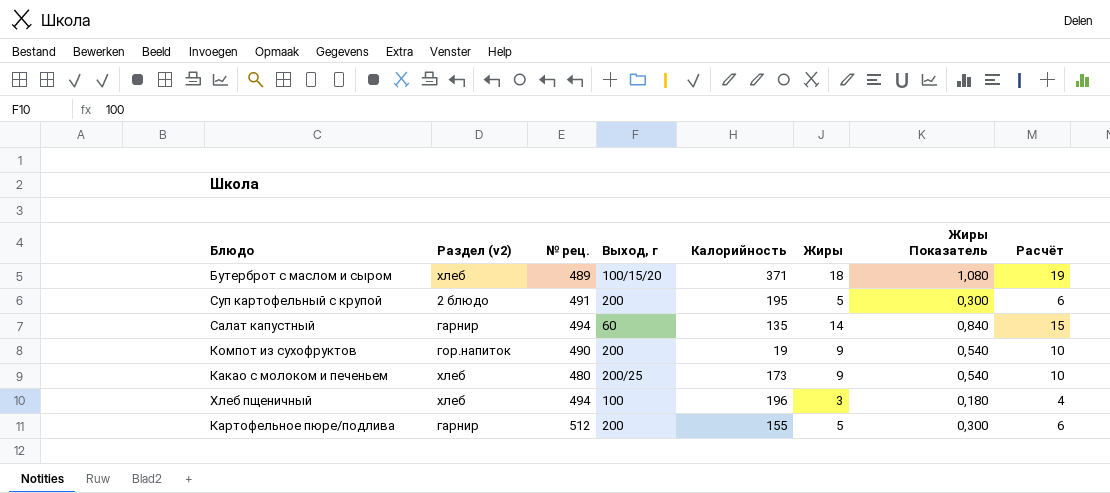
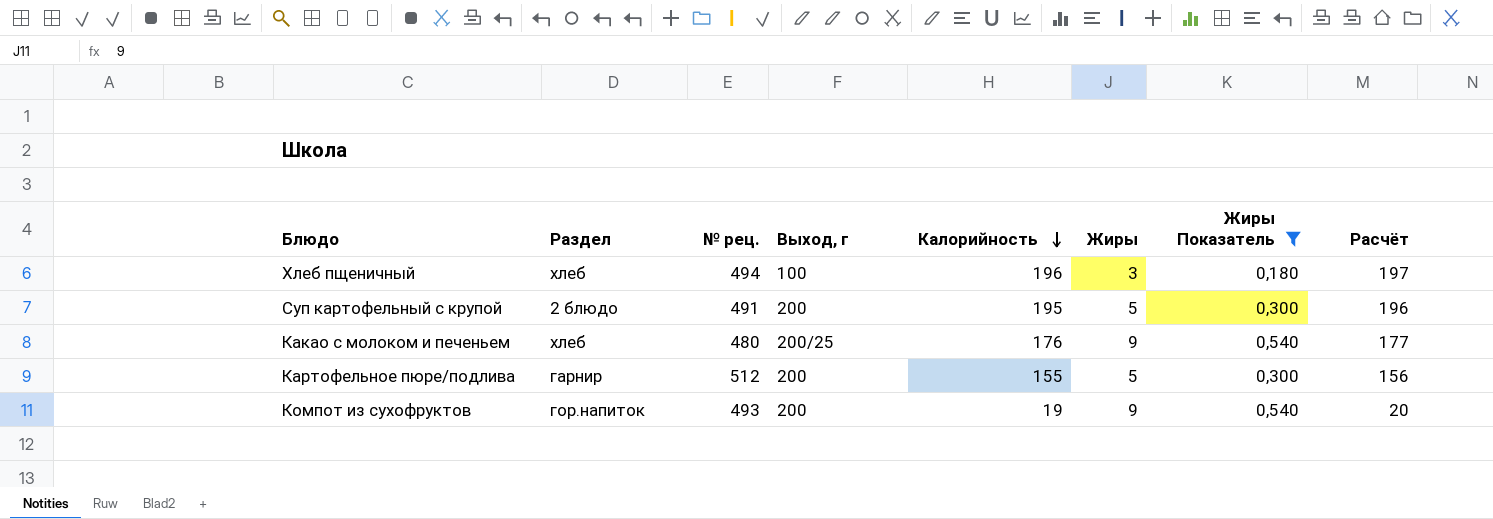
filter: none -> Жиры Показатель <= 0,540
row order: none -> Калорийность descending
column name: Раздел (v2) -> Раздел
column Расчёт | formula: [Жиры] + 1 -> [Калорийность] + 1
Какао с молоком и печеньем | Калорийность: 173 -> 176
Компот из сухофруктов | № рец.: 490 -> 493

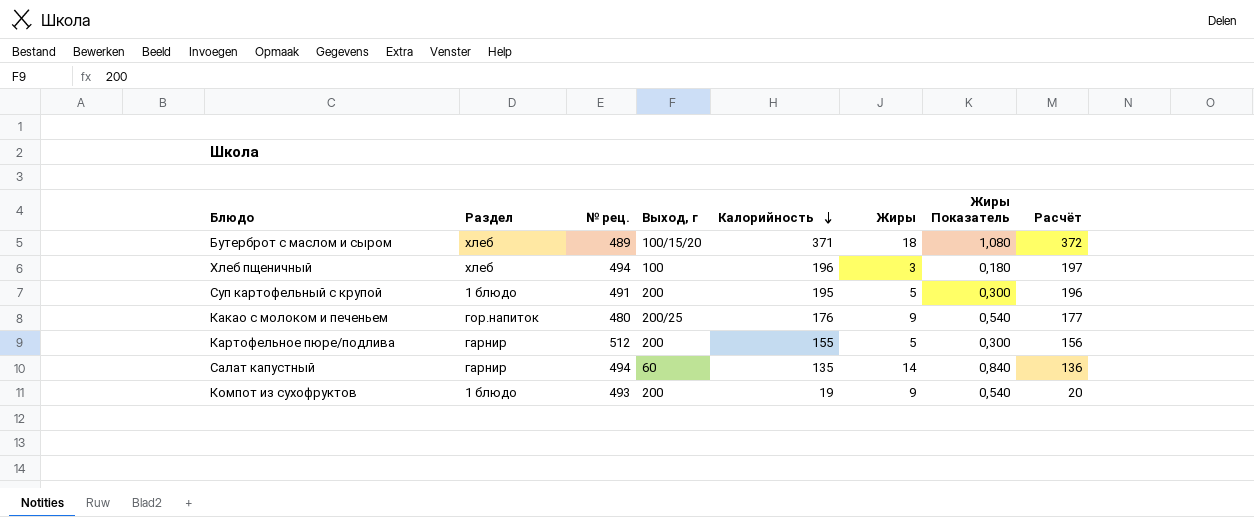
filter: Жиры Показатель <= 0,540 -> none
Суп картофельный с крупой | Раздел: 2 блюдо -> 1 блюдо
Какао с молоком и печеньем | Раздел: хлеб -> гор.напиток
Компот из сухофруктов | Раздел: гор.напиток -> 1 блюдо

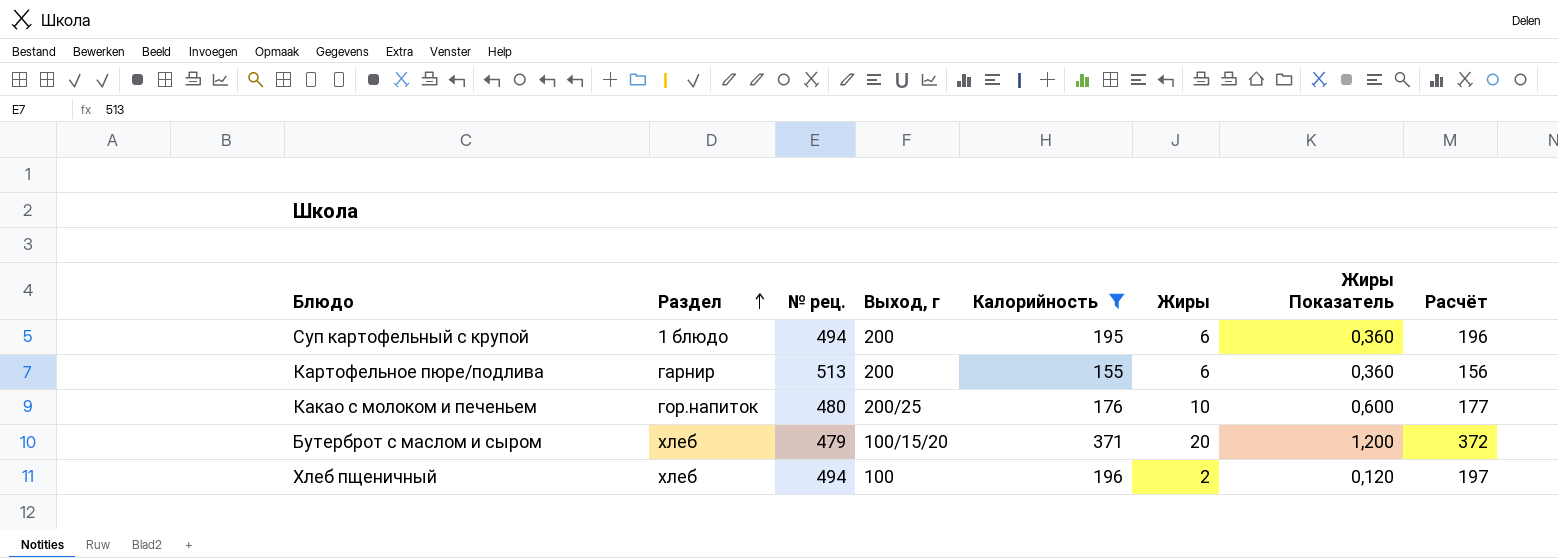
filter: none -> Калорийность >= 155
row order: Калорийность descending -> Раздел ascending
Суп картофельный с крупой | № рец.: 491 -> 494
Суп картофельный с крупой | Жиры: 5 -> 6
Суп картофельный с крупой | Жиры Показатель: 0,300 -> 0,360
Картофельное пюре/подлива | № рец.: 512 -> 513
Картофельное пюре/подлива | Жиры: 5 -> 6
Картофельное пюре/подлива | Жиры Показатель: 0,300 -> 0,360
Какао с молоком и печеньем | Жиры: 9 -> 10
Какао с молоком и печеньем | Жиры Показатель: 0,540 -> 0,600
Бутерброт с маслом и сыром | № рец.: 489 -> 479
Бутерброт с маслом и сыром | Жиры: 18 -> 20
Бутерброт с маслом и сыром | Жиры Показатель: 1,080 -> 1,200
Хлеб пщеничный | Жиры: 3 -> 2
Хлеб пщеничный | Жиры Показатель: 0,180 -> 0,120

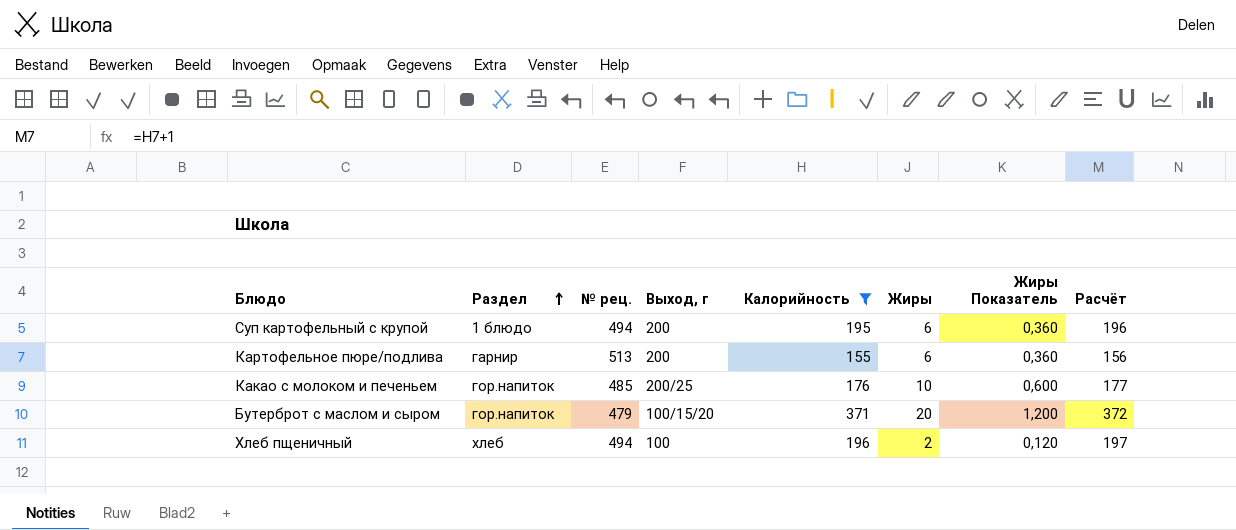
Какао с молоком и печеньем | № рец.: 480 -> 485
Бутерброт с маслом и сыром | Раздел: хлеб -> гор.напиток

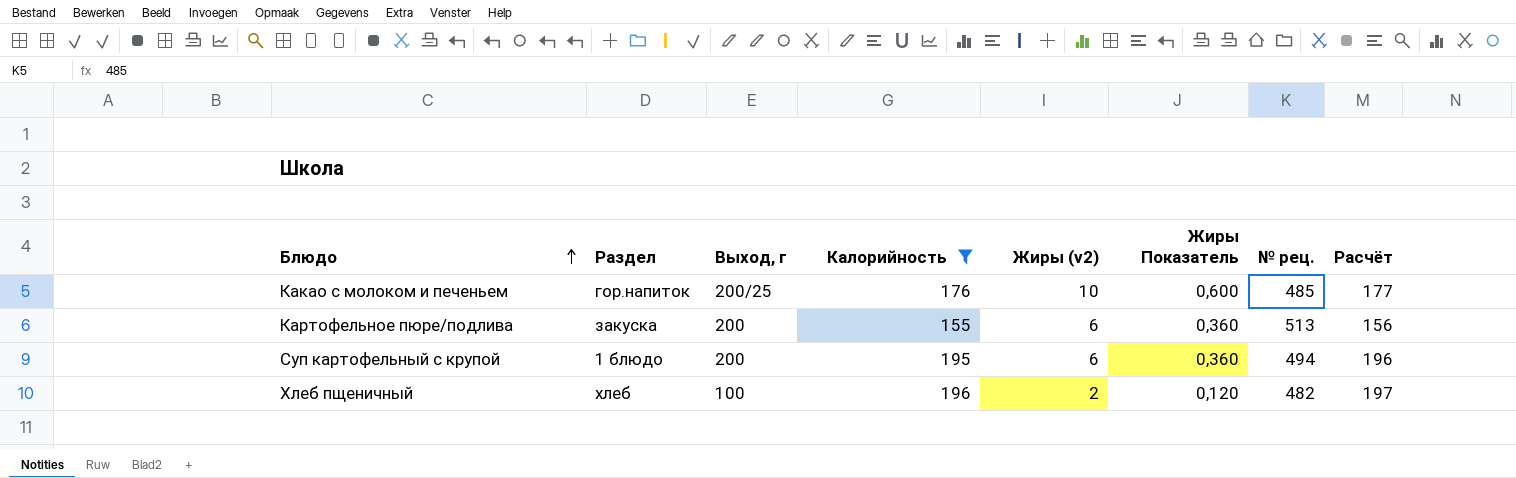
row order: Раздел ascending -> Блюдо ascending
column name: Жиры -> Жиры (v2)
column № рец. | position: 3 -> 7
row Бутерброт с маслом и сыром: гор.напиток | 479 | 100/15/20 | 371 | 20 | 1,200 | 372 -> none
Картофельное пюре/подлива | Раздел: гарнир -> закуска
Хлеб пщеничный | № рец.: 494 -> 482

